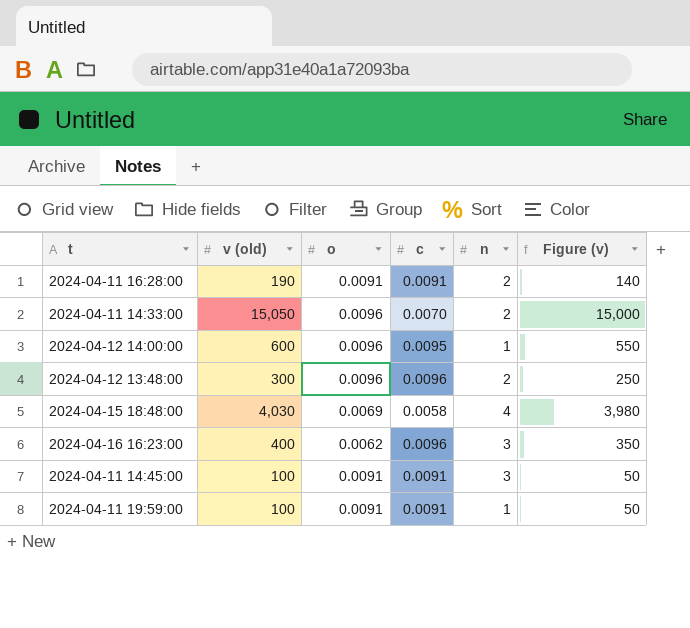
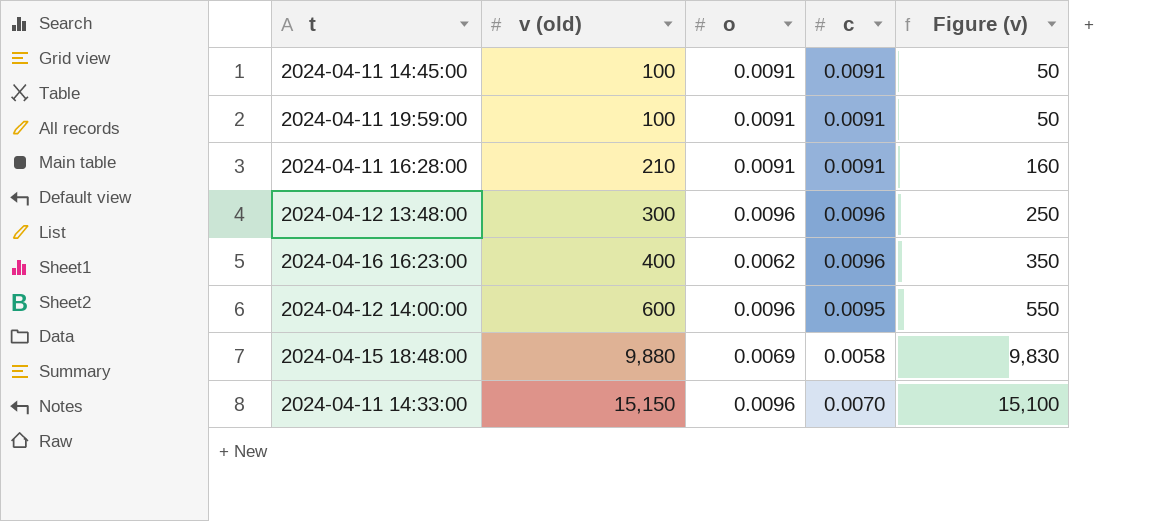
row order: none -> v (old) ascending
column n | position: 5 -> none
2024-04-11 16:28:00 | v (old): 190 -> 210
2024-04-11 16:28:00 | Figure (v): 140 -> 160
2024-04-15 18:48:00 | v (old): 4,030 -> 9,880
2024-04-15 18:48:00 | Figure (v): 3,980 -> 9,830
2024-04-11 14:33:00 | v (old): 15,050 -> 15,150
2024-04-11 14:33:00 | Figure (v): 15,000 -> 15,100

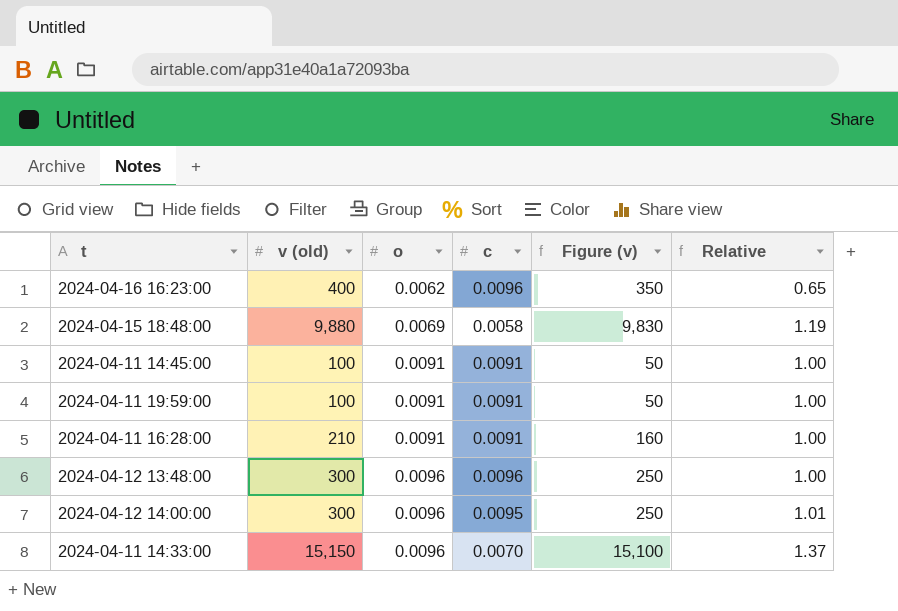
row order: v (old) ascending -> o ascending
column Relative | formula: none -> [o] / [c]
2024-04-12 14:00:00 | v (old): 600 -> 300
2024-04-12 14:00:00 | Figure (v): 550 -> 250

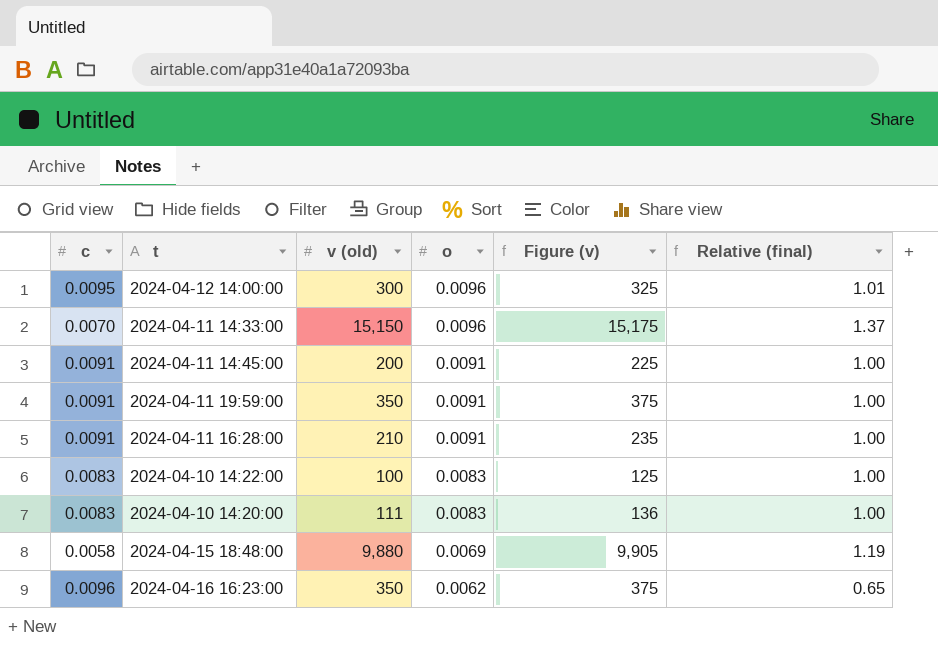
row order: o ascending -> o descending
column c | position: 4 -> 1
column Figure (v) | formula: [v (old)] - 50 -> [v (old)] + 25
column name: Relative -> Relative (final)
row 2024-04-12 13:48:00: 300 | 0.0096 | 0.0096 | 250 | 1.00 -> none
2024-04-11 14:45:00 | v (old): 100 -> 200
2024-04-11 19:59:00 | v (old): 100 -> 350
row 2024-04-10 14:22:00: none -> 0.0083 | 100 | 0.0083 | 125 | 1.00
row 2024-04-10 14:20:00: none -> 0.0083 | 111 | 0.0083 | 136 | 1.00
2024-04-16 16:23:00 | v (old): 400 -> 350

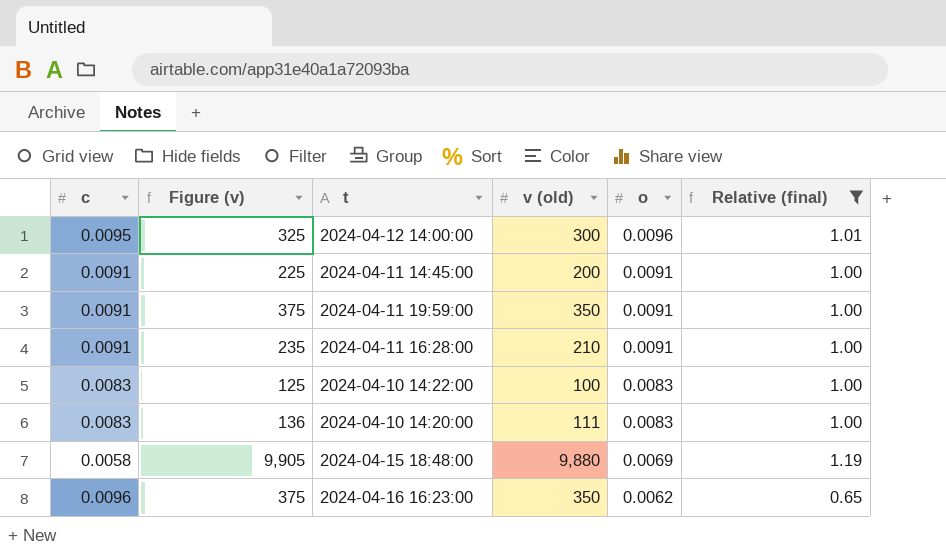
filter: none -> Relative (final) != 1.37
column Figure (v) | position: 5 -> 2

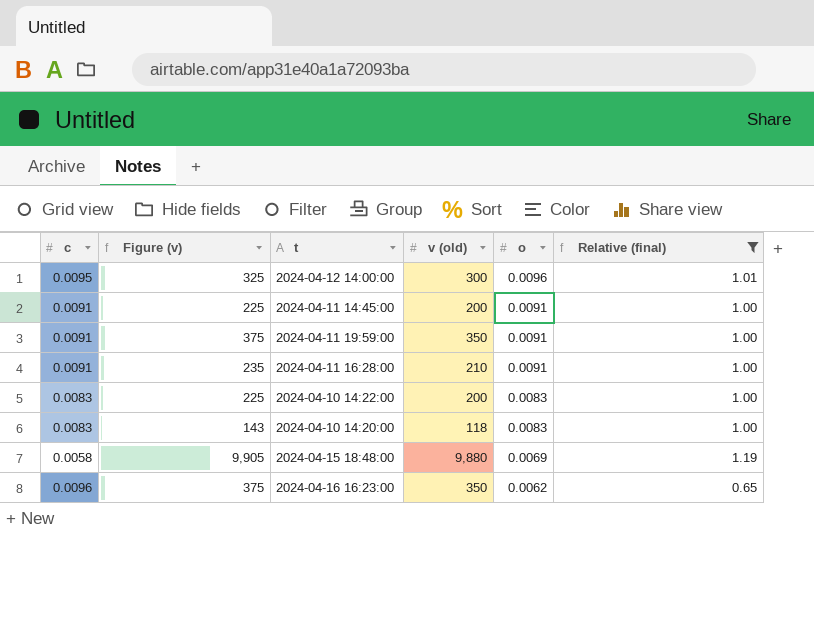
2024-04-10 14:22:00 | Figure (v): 125 -> 225
2024-04-10 14:22:00 | v (old): 100 -> 200
2024-04-10 14:20:00 | Figure (v): 136 -> 143
2024-04-10 14:20:00 | v (old): 111 -> 118

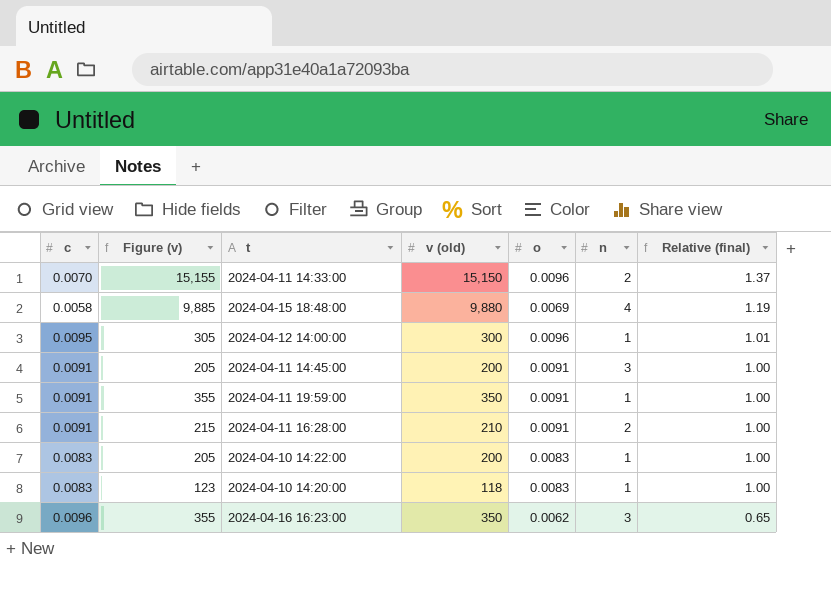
filter: Relative (final) != 1.37 -> none
row order: o descending -> Relative (final) descending
column Figure (v) | formula: [v (old)] + 25 -> [v (old)] + 5
column n | position: none -> 6

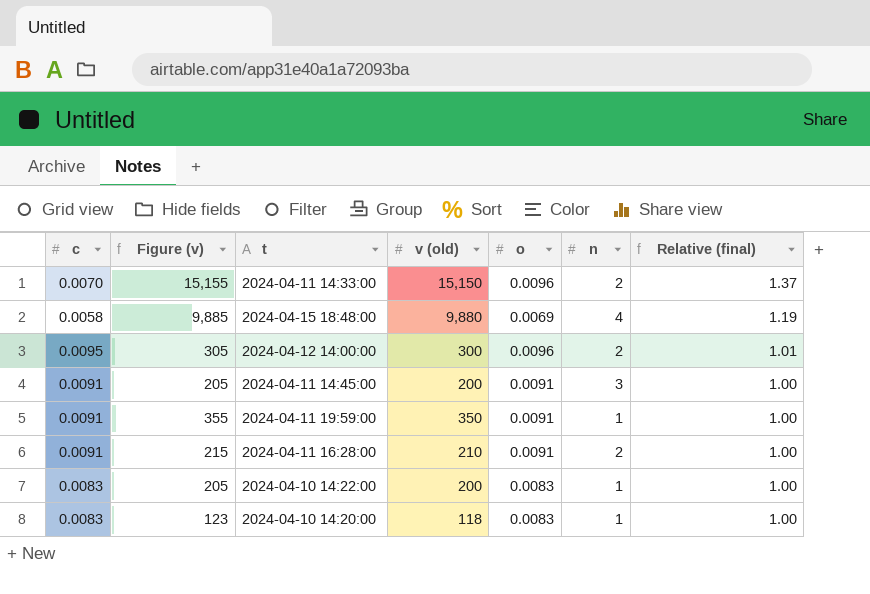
row 2024-04-16 16:23:00: 0.0096 | 355 | 350 | 0.0062 | 3 | 0.65 -> none
2024-04-12 14:00:00 | n: 1 -> 2

